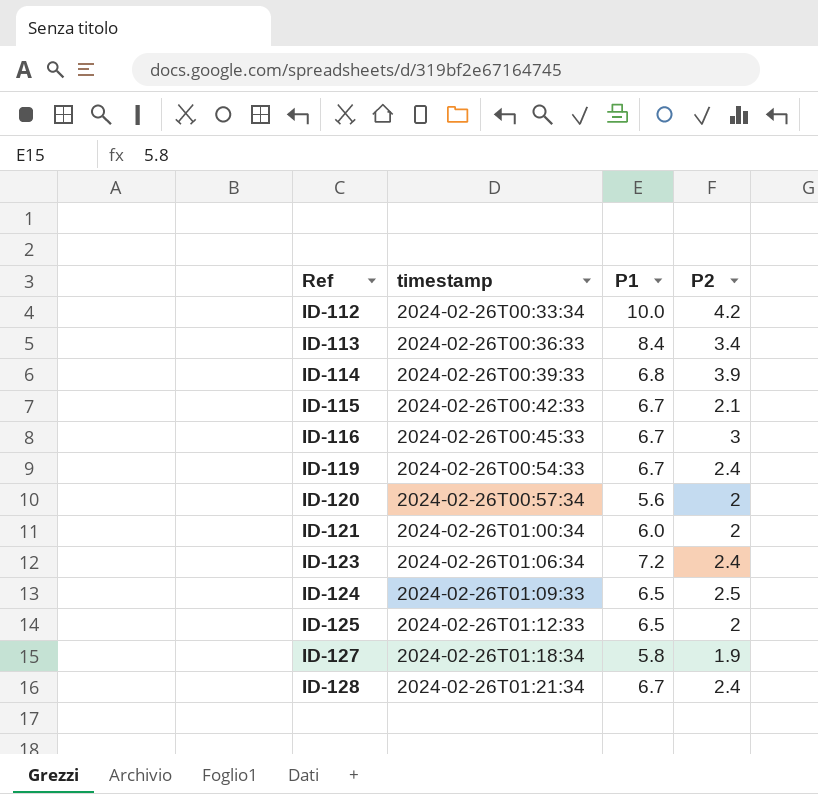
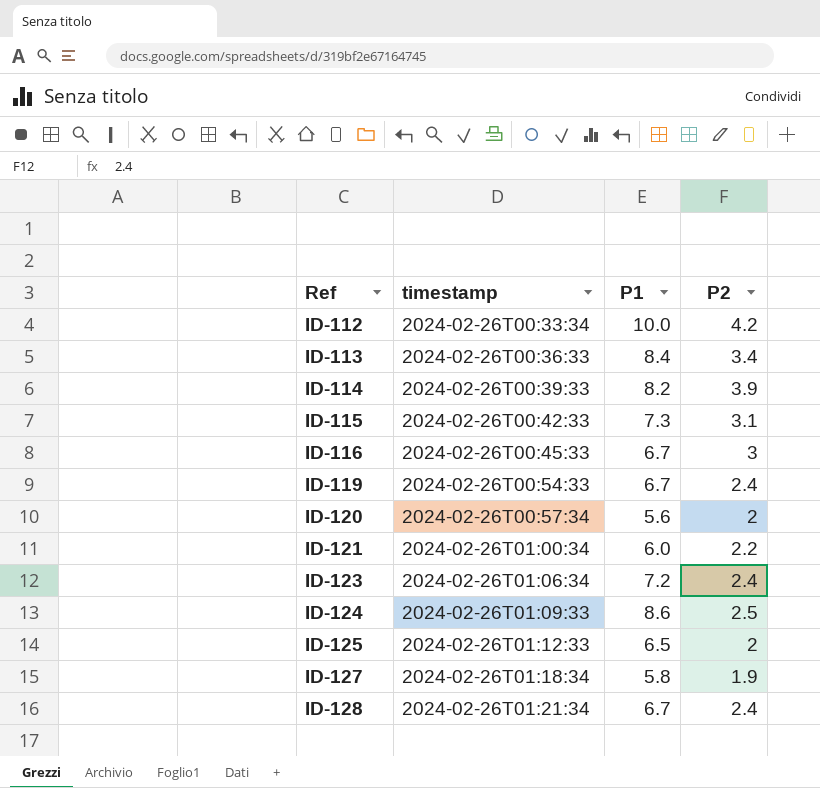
ID-114 | P1: 6.8 -> 8.2
ID-115 | P1: 6.7 -> 7.3
ID-115 | P2: 2.1 -> 3.1
ID-121 | P2: 2 -> 2.2
ID-124 | P1: 6.5 -> 8.6

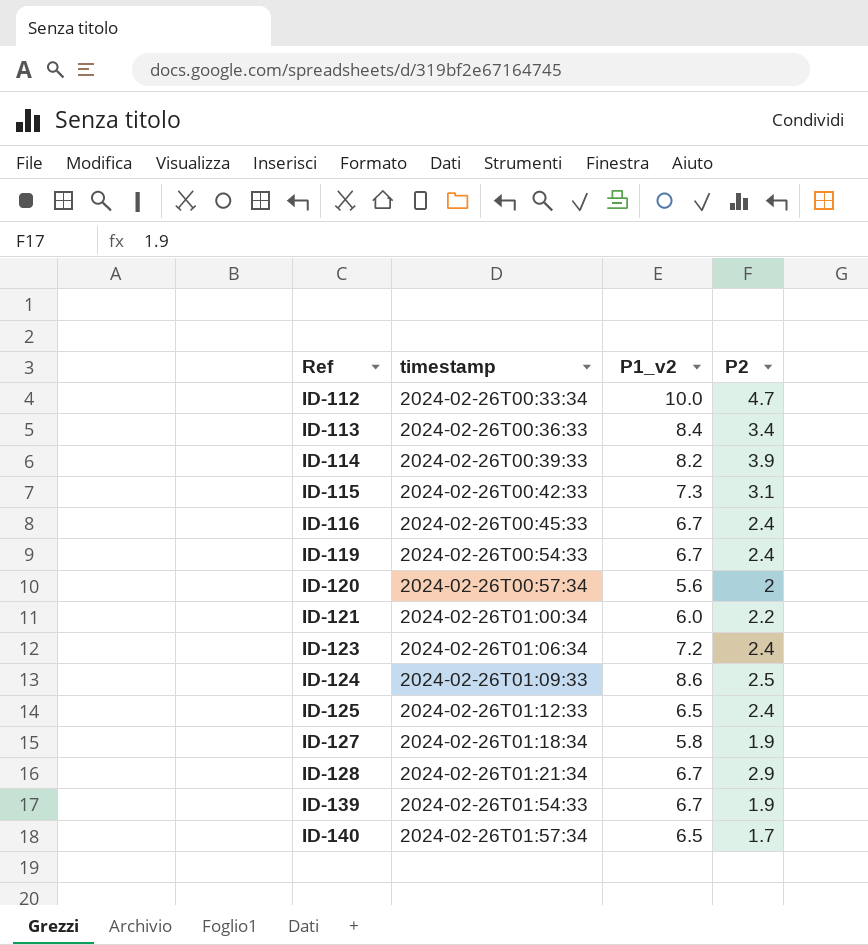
column name: P1 -> P1_v2
ID-112 | P2: 4.2 -> 4.7
ID-116 | P2: 3 -> 2.4
ID-125 | P2: 2 -> 2.4
ID-128 | P2: 2.4 -> 2.9
row ID-139: none -> 2024-02-26T01:54:33 | 6.7 | 1.9
row ID-140: none -> 2024-02-26T01:57:34 | 6.5 | 1.7

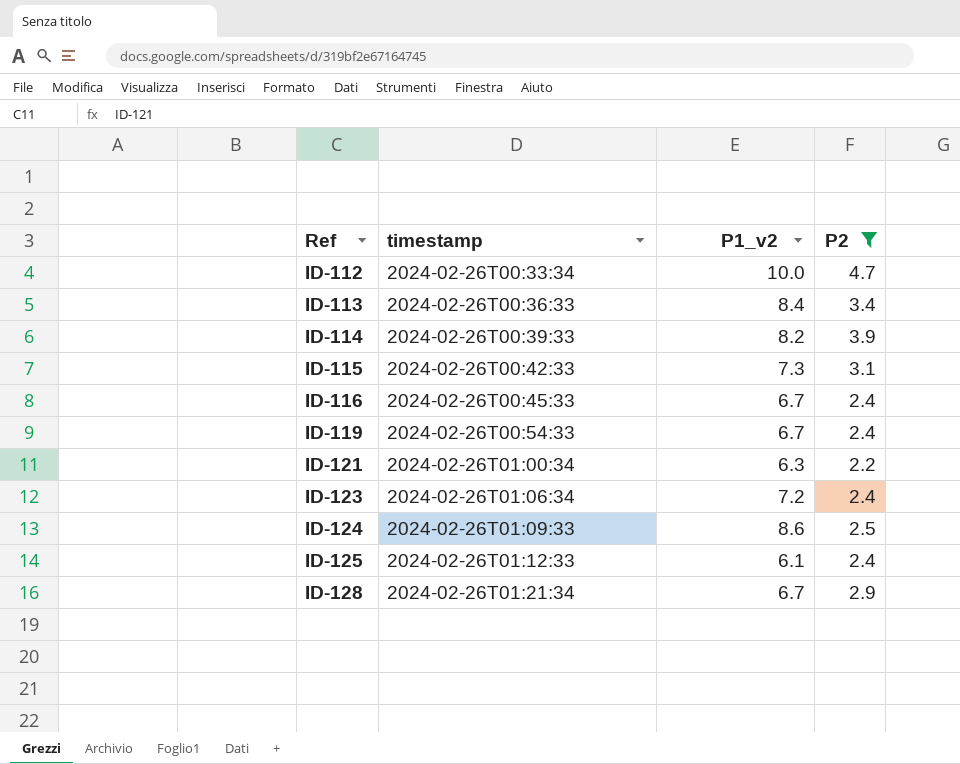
filter: none -> P2 >= 2.2
ID-121 | P1_v2: 6.0 -> 6.3
ID-125 | P1_v2: 6.5 -> 6.1

